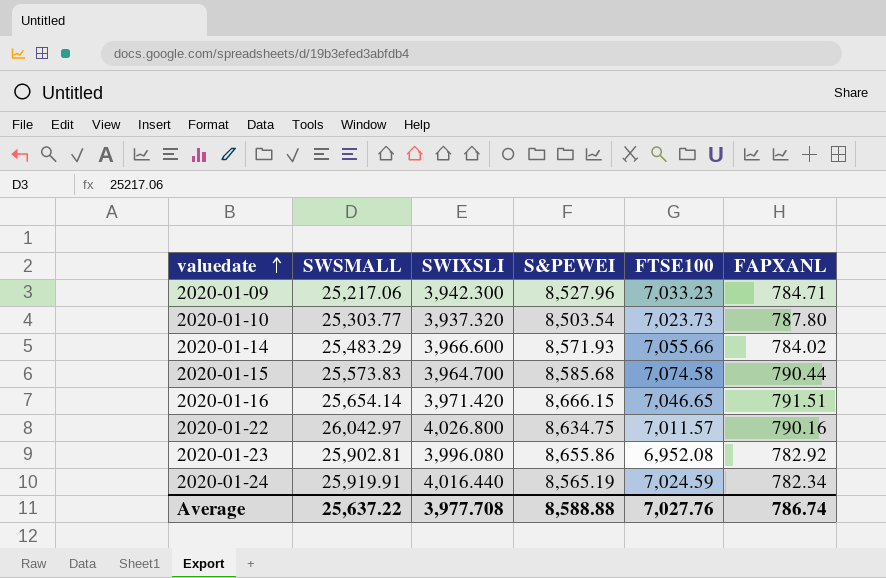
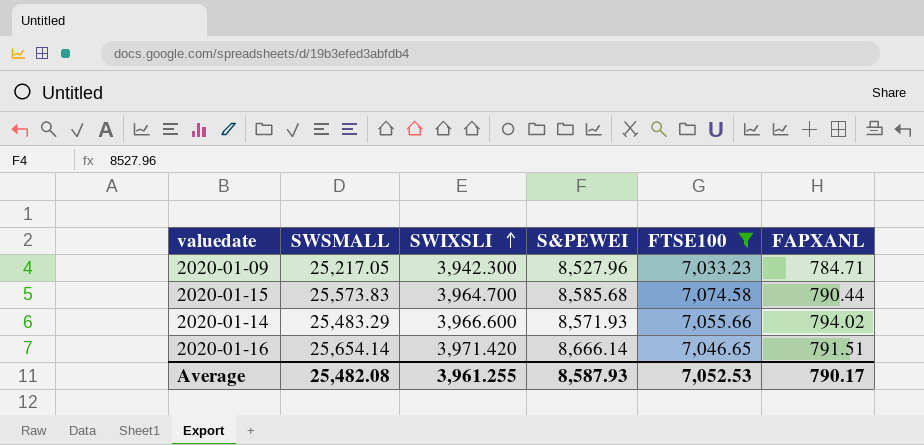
filter: none -> FTSE100 >= 7,033.23
row order: valuedate ascending -> SWIXSLI ascending
2020-01-09 | SWSMALL: 25,217.06 -> 25,217.05
2020-01-14 | FAPXANL: 784.02 -> 794.02
2020-01-16 | S&PEWEI: 8,666.15 -> 8,666.14
Average | SWSMALL: 25,637.22 -> 25,482.08
Average | SWIXSLI: 3,977.708 -> 3,961.255
Average | S&PEWEI: 8,588.88 -> 8,587.93
Average | FTSE100: 7,027.76 -> 7,052.53
Average | FAPXANL: 786.74 -> 790.17

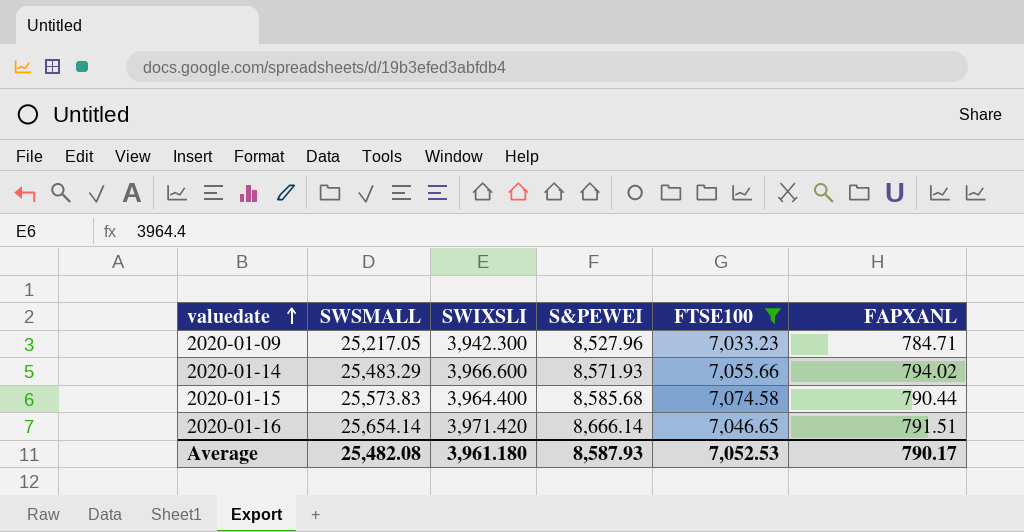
row order: SWIXSLI ascending -> valuedate ascending
2020-01-15 | SWIXSLI: 3,964.700 -> 3,964.400
Average | SWIXSLI: 3,961.255 -> 3,961.180

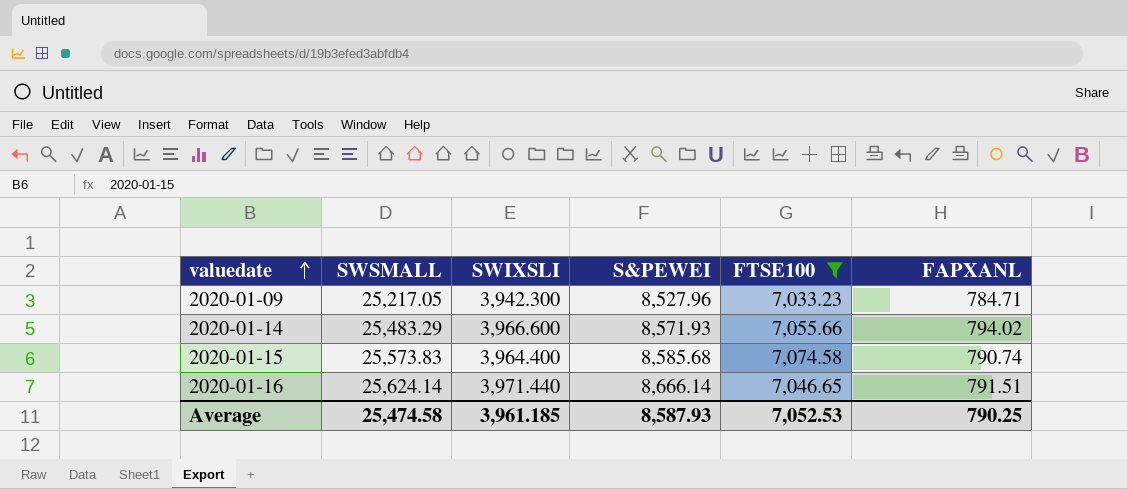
2020-01-15 | FAPXANL: 790.44 -> 790.74
2020-01-16 | SWSMALL: 25,654.14 -> 25,624.14
2020-01-16 | SWIXSLI: 3,971.420 -> 3,971.440
Average | SWSMALL: 25,482.08 -> 25,474.58
Average | SWIXSLI: 3,961.180 -> 3,961.185
Average | FAPXANL: 790.17 -> 790.25

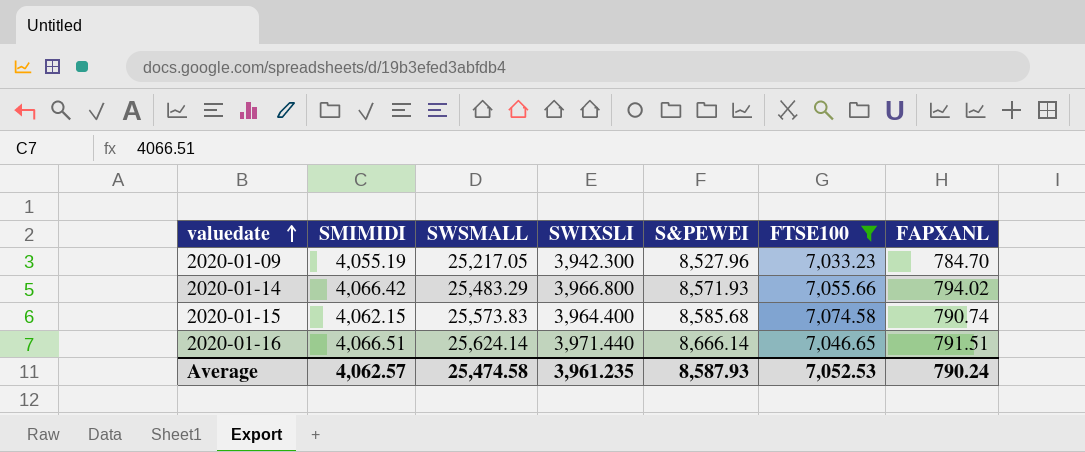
column SMIMIDI | position: none -> 2
2020-01-09 | FAPXANL: 784.71 -> 784.70
2020-01-14 | SWIXSLI: 3,966.600 -> 3,966.800
Average | SWIXSLI: 3,961.185 -> 3,961.235
Average | FAPXANL: 790.25 -> 790.24

